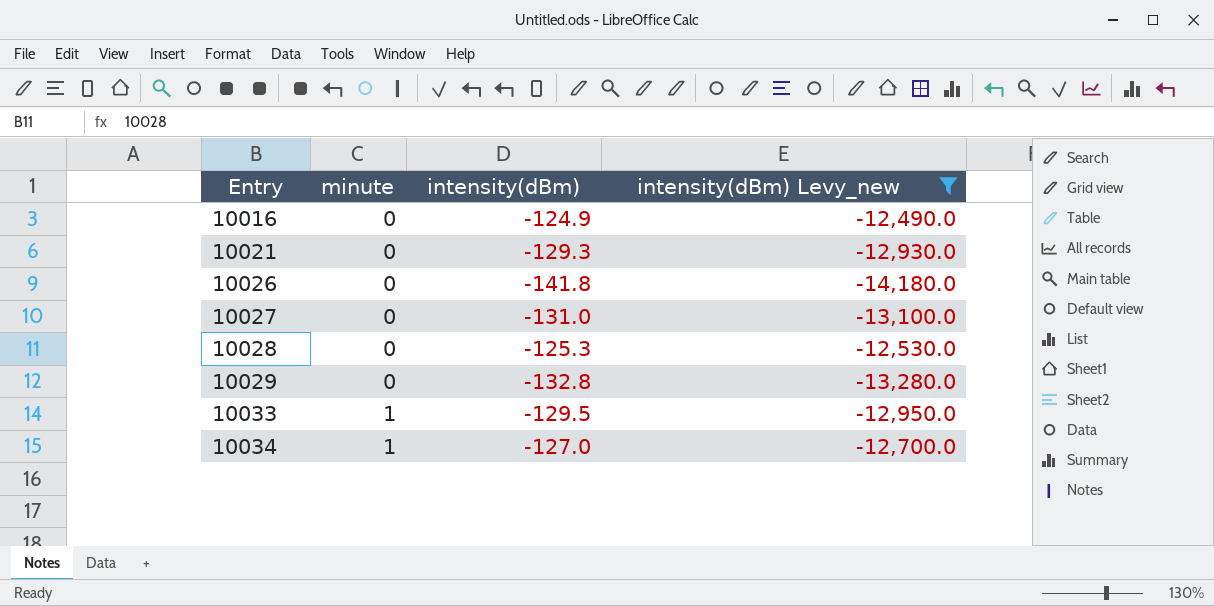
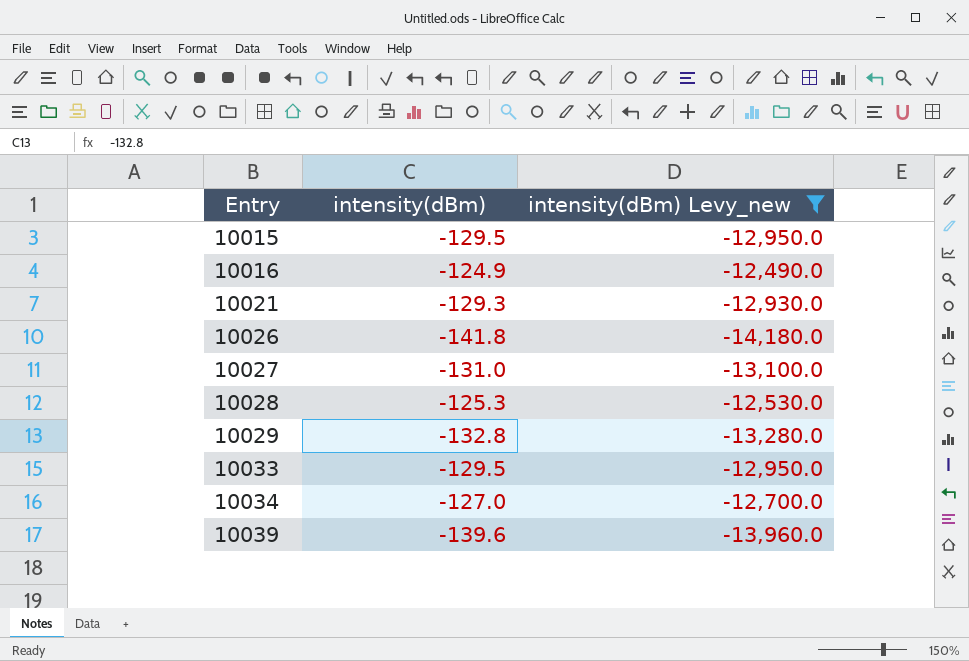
column minute | position: 2 -> none
row 10015: none -> -129.5 | -12,950.0
row 10039: none -> -139.6 | -13,960.0

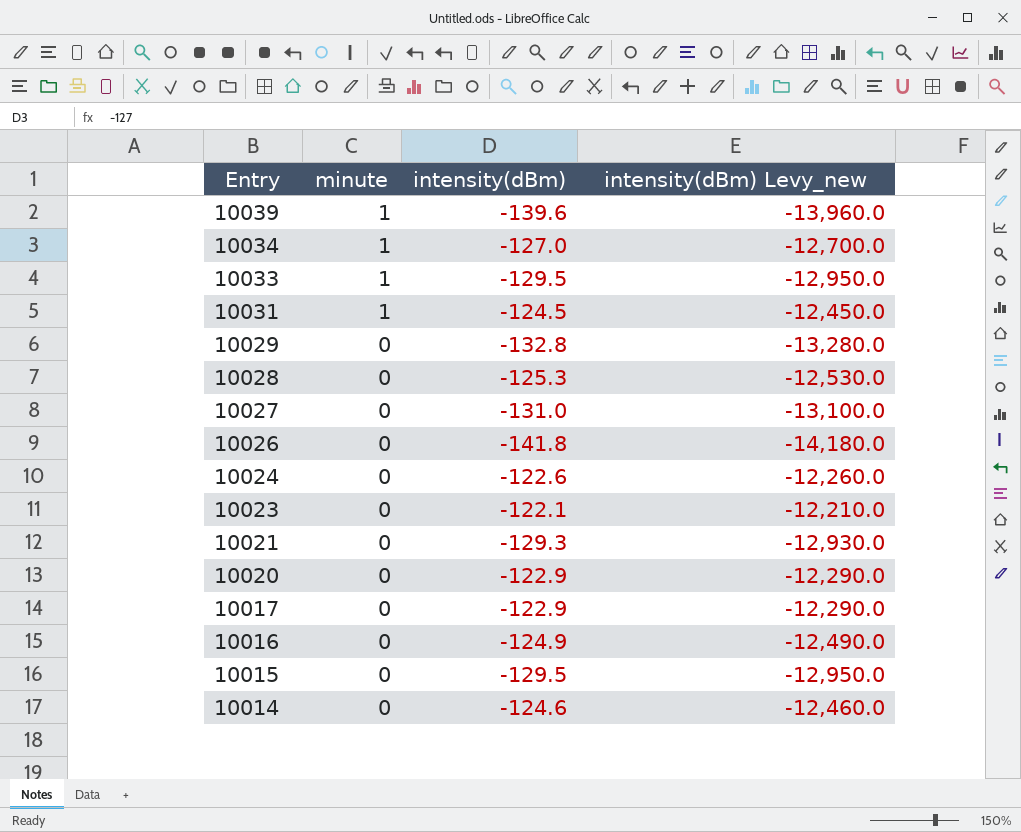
filter: intensity(dBm) Levy_new <= -12,490.0 -> none
row order: Entry ascending -> Entry descending
column minute | position: none -> 2

